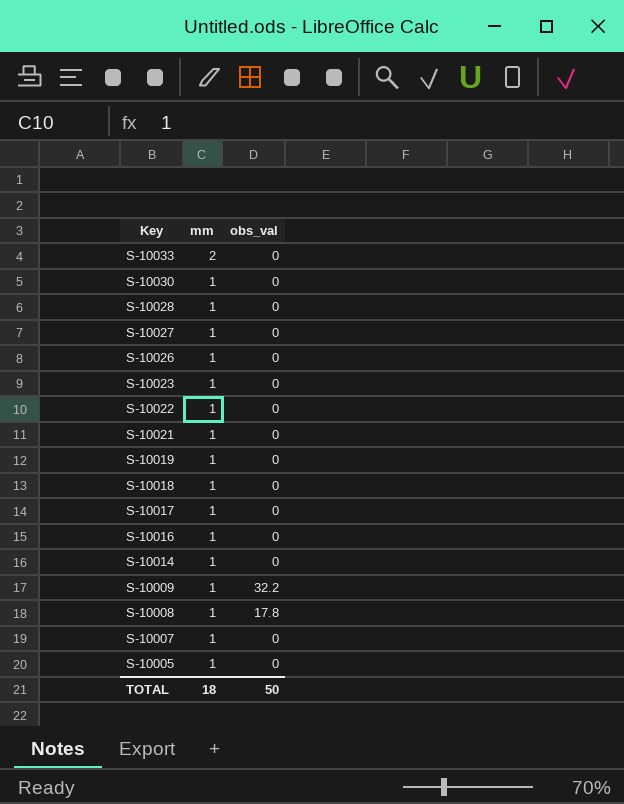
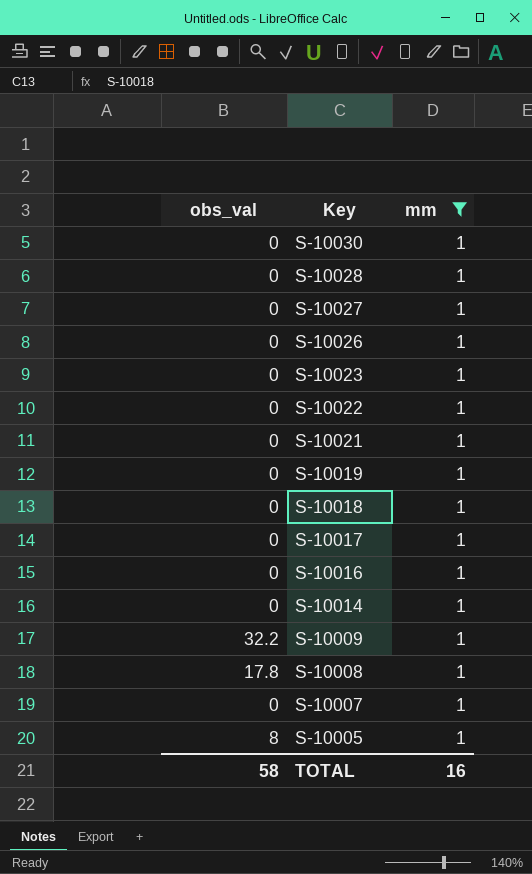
filter: none -> mm = 1
column obs_val | position: 3 -> 1
S-10005 | obs_val: 0 -> 8
TOTAL | obs_val: 50 -> 58
TOTAL | mm: 18 -> 16

